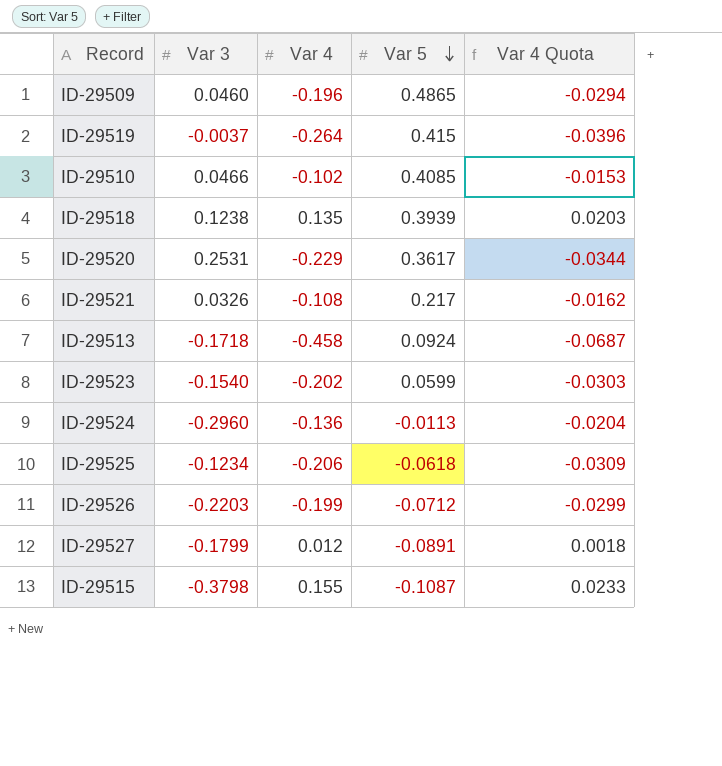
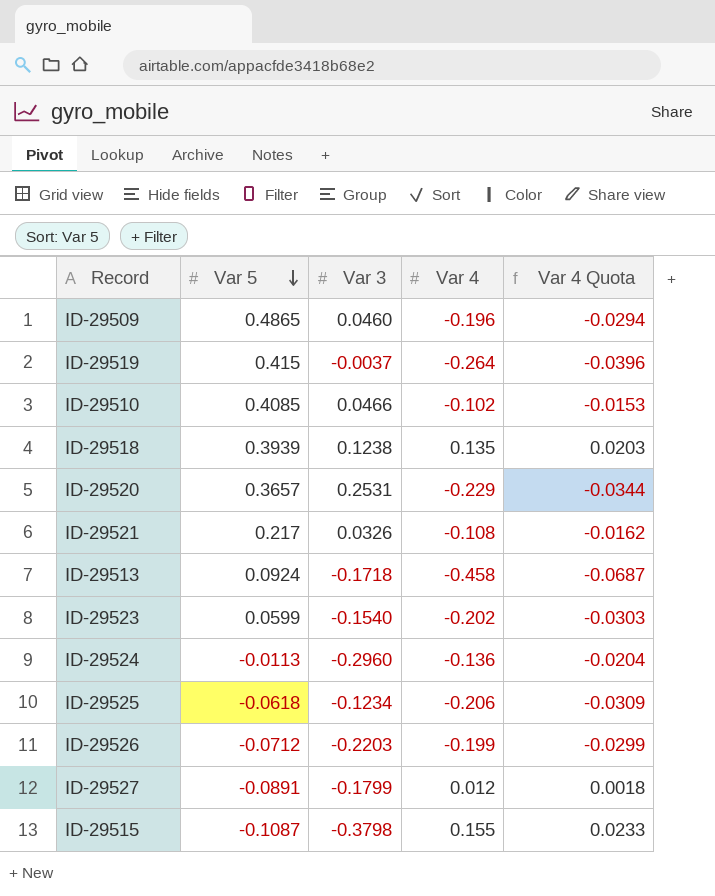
column Var 5 | position: 4 -> 2
ID-29520 | Var 5: 0.3617 -> 0.3657

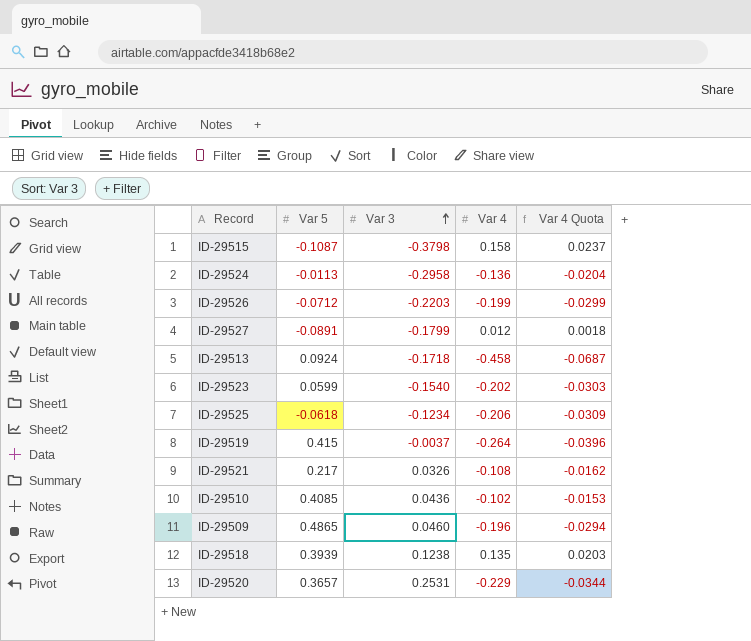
row order: Var 5 descending -> Var 3 ascending
ID-29515 | Var 4: 0.155 -> 0.158
ID-29515 | Var 4 Quota: 0.0233 -> 0.0237
ID-29524 | Var 3: -0.2960 -> -0.2958
ID-29510 | Var 3: 0.0466 -> 0.0436

